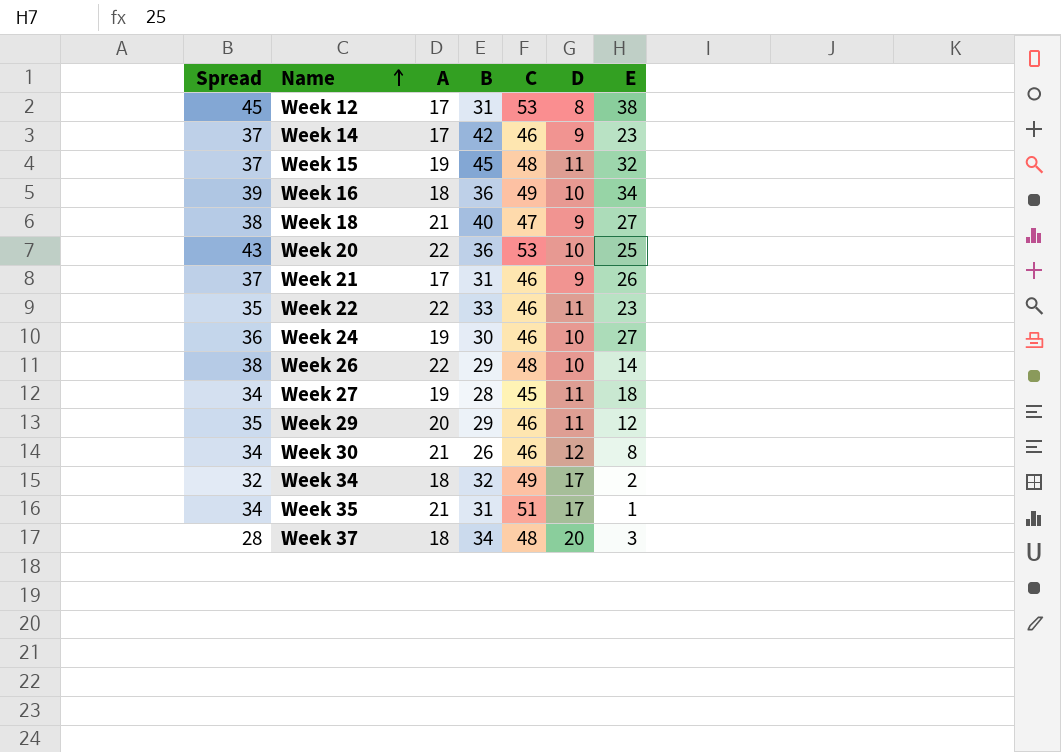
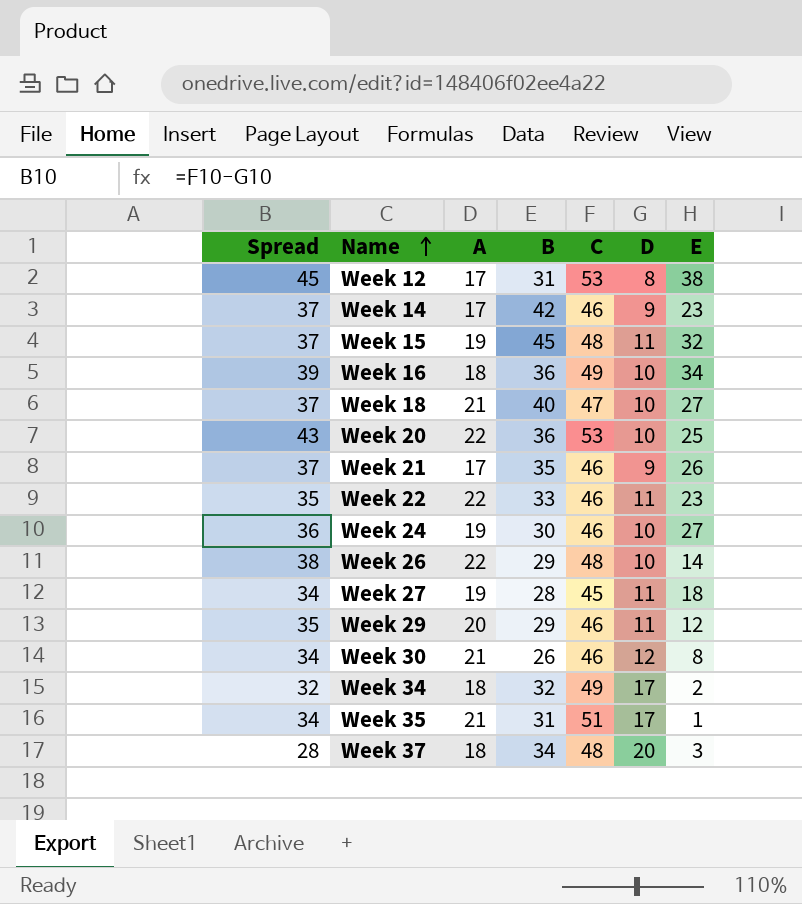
Week 18 | Spread: 38 -> 37
Week 18 | D: 9 -> 10
Week 21 | B: 31 -> 35

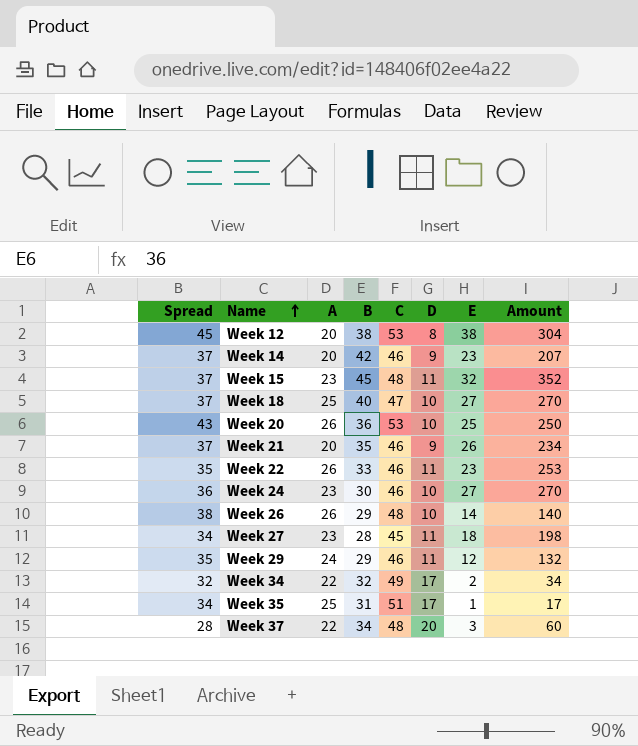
column Amount | formula: none -> [D] * [E]
row Week 16: 39 | 18 | 36 | 49 | 10 | 34 -> none
row Week 30: 34 | 21 | 26 | 46 | 12 | 8 -> none
Week 12 | A: 17 -> 20
Week 12 | B: 31 -> 38
Week 14 | A: 17 -> 20
Week 15 | A: 19 -> 23
Week 18 | A: 21 -> 25
Week 20 | A: 22 -> 26
Week 21 | A: 17 -> 20
Week 22 | A: 22 -> 26
Week 24 | A: 19 -> 23
Week 26 | A: 22 -> 26
Week 27 | A: 19 -> 23
Week 29 | A: 20 -> 24
Week 34 | A: 18 -> 22
Week 35 | A: 21 -> 25
Week 37 | A: 18 -> 22

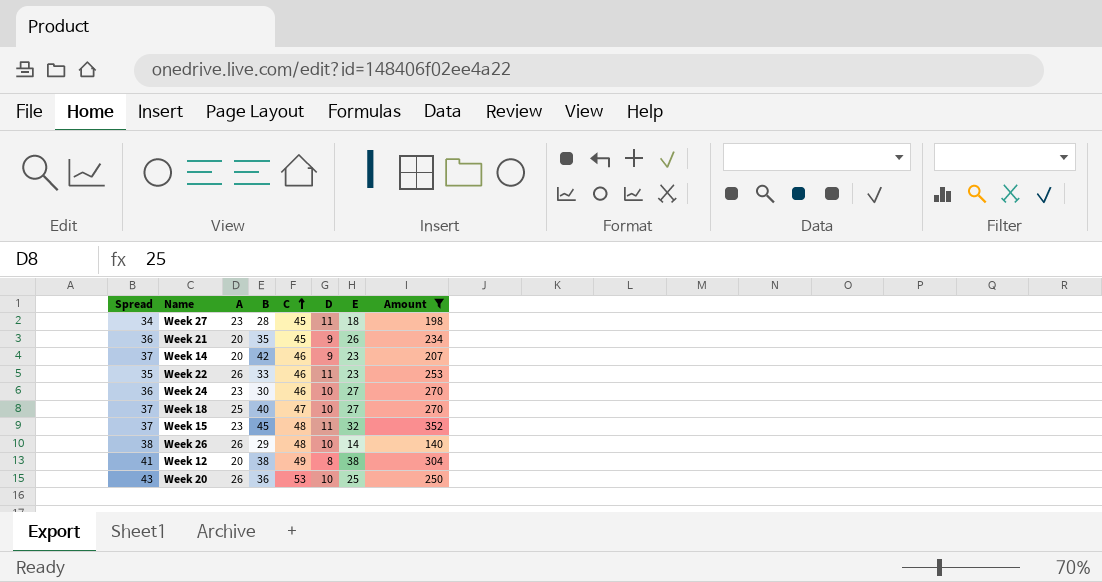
filter: none -> Amount >= 140
row order: Name ascending -> C ascending
Week 21 | Spread: 37 -> 36
Week 21 | C: 46 -> 45
Week 12 | Spread: 45 -> 41
Week 12 | C: 53 -> 49

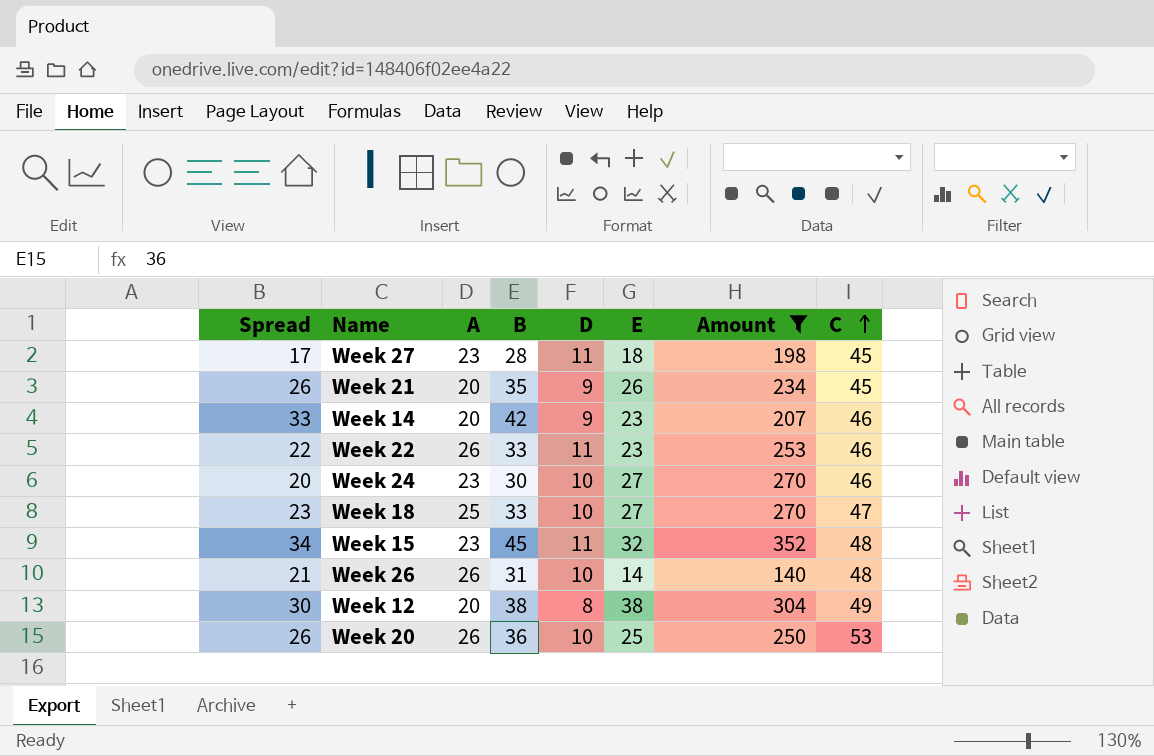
column Spread | formula: [C] - [D] -> [B] - [D]
column C | position: 5 -> 8
Week 18 | B: 40 -> 33
Week 26 | B: 29 -> 31

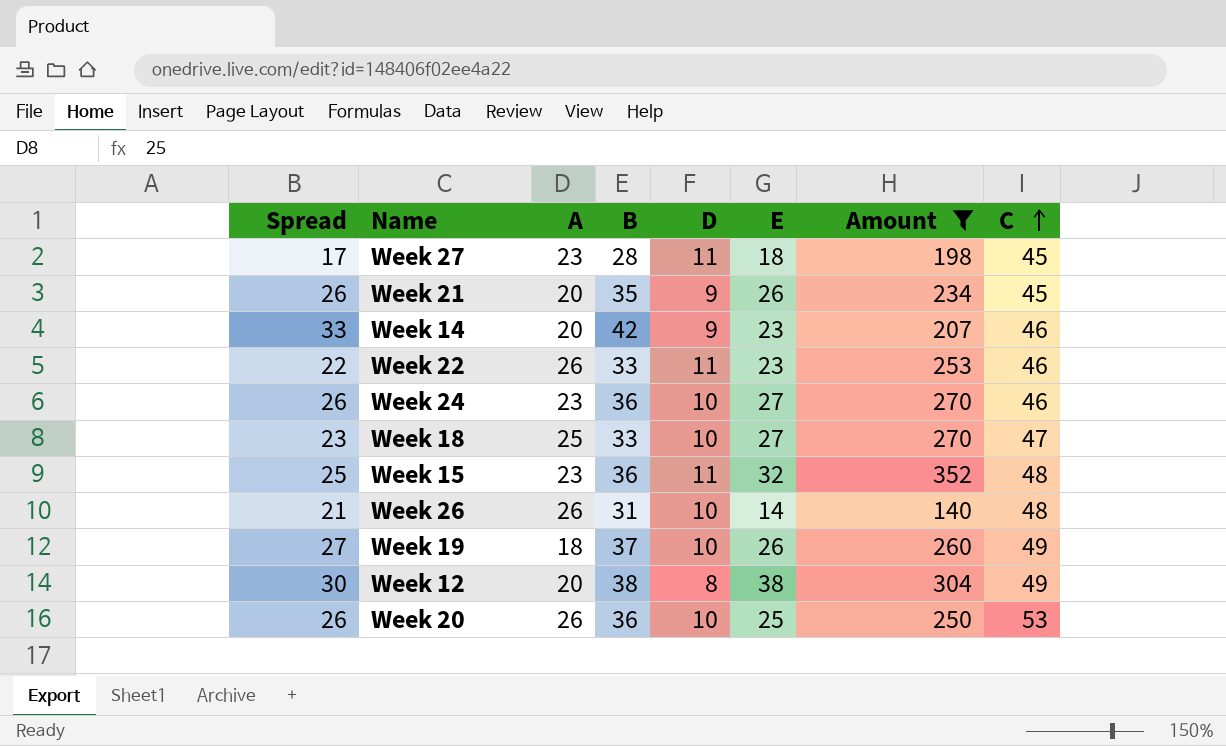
Week 24 | Spread: 20 -> 26
Week 24 | B: 30 -> 36
Week 15 | Spread: 34 -> 25
Week 15 | B: 45 -> 36
row Week 19: none -> 27 | 18 | 37 | 10 | 26 | 260 | 49

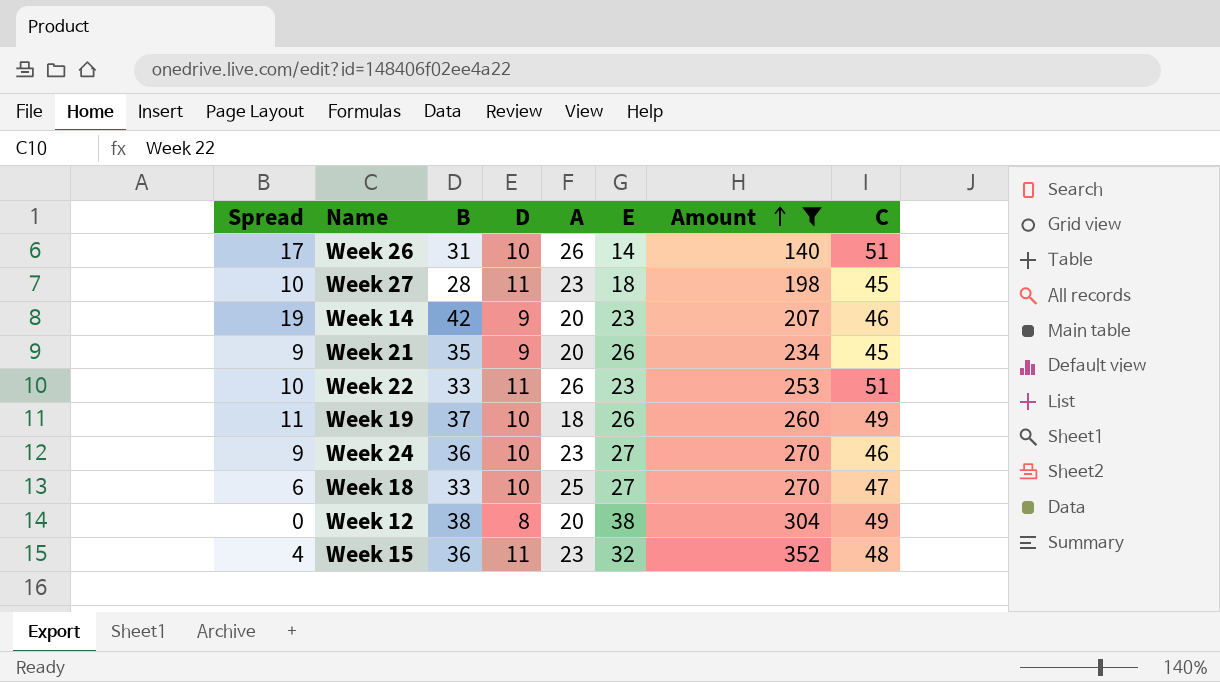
row order: C ascending -> Amount ascending
column Spread | formula: [B] - [D] -> [B] - [E]
column A | position: 3 -> 5
row Week 20: 26 | 26 | 36 | 10 | 25 | 250 | 53 -> none
Week 26 | C: 48 -> 51
Week 22 | C: 46 -> 51

